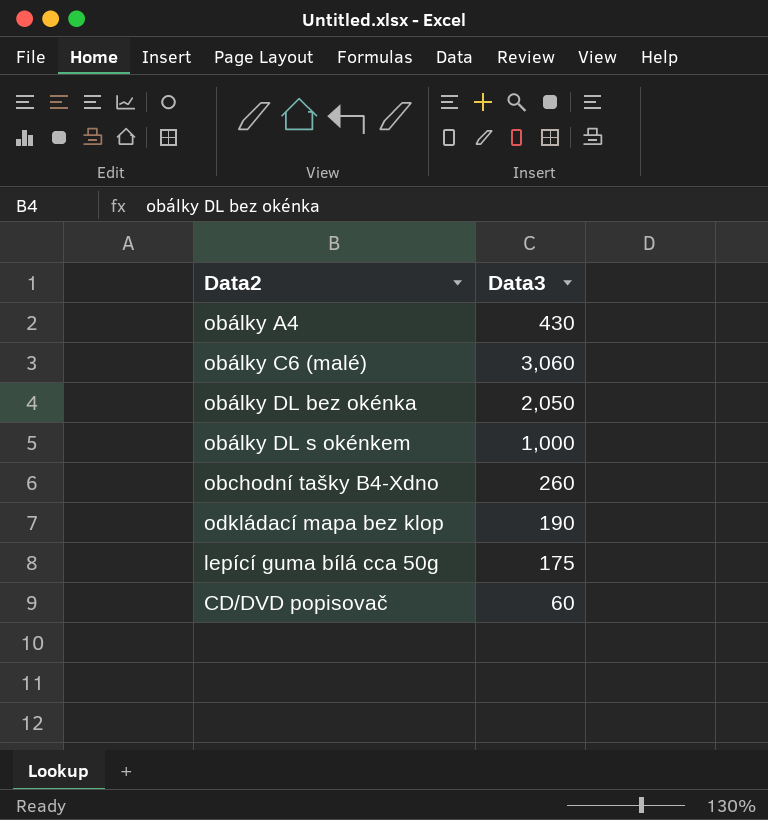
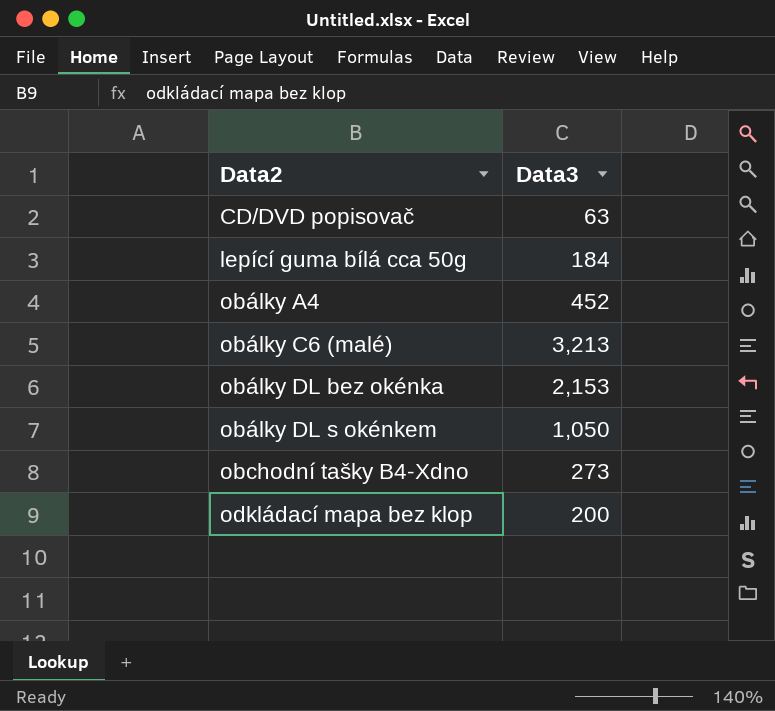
row order: none -> Data2 ascending
CD/DVD popisovač | Data3: 60 -> 63
lepící guma bílá cca 50g | Data3: 175 -> 184
obálky A4 | Data3: 430 -> 452
obálky C6 (malé) | Data3: 3,060 -> 3,213
obálky DL bez okénka | Data3: 2,050 -> 2,153
obálky DL s okénkem | Data3: 1,000 -> 1,050
obchodní tašky B4-Xdno | Data3: 260 -> 273
odkládací mapa bez klop | Data3: 190 -> 200

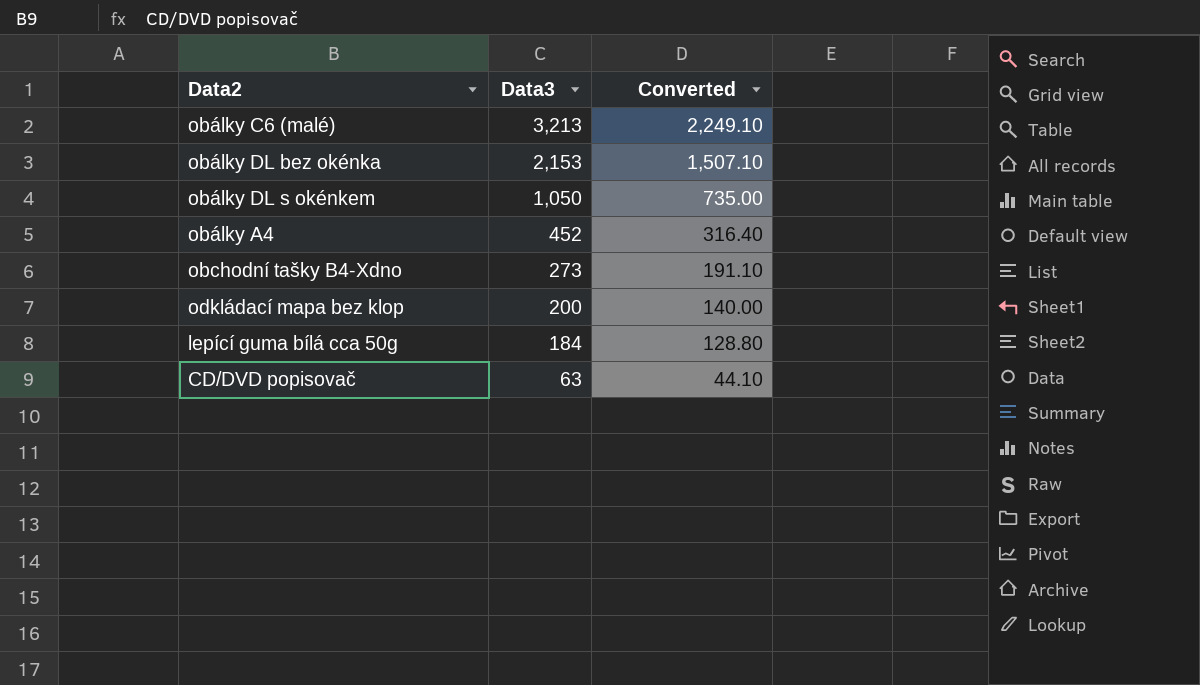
row order: Data2 ascending -> Data3 descending
column Converted | formula: none -> [Data3] * 0.7

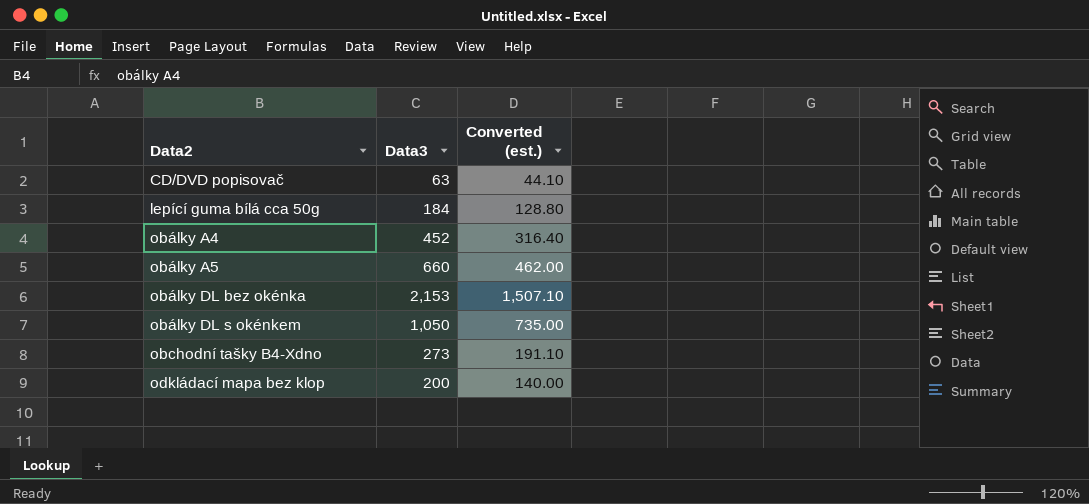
row order: Data3 descending -> Data2 ascending
column name: Converted -> Converted (est.)
row obálky C6 (malé): 3,213 | 2,249.10 -> none
row obálky A5: none -> 660 | 462.00

